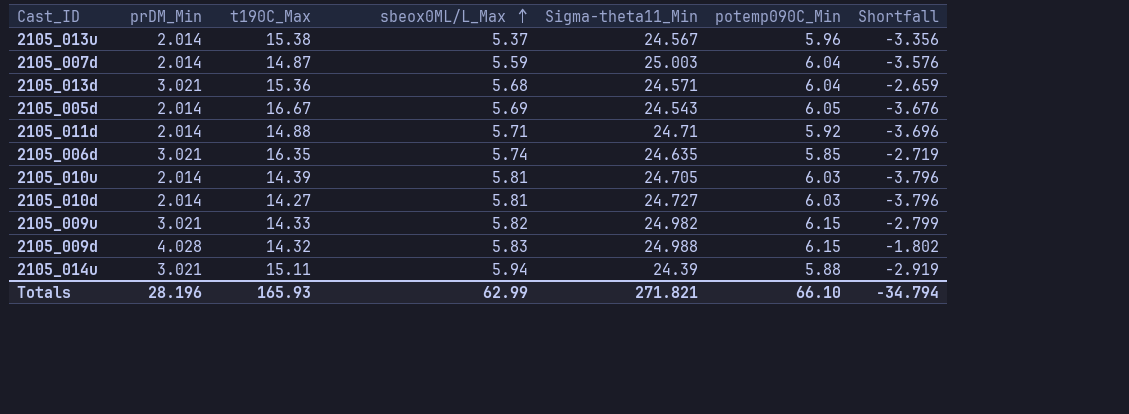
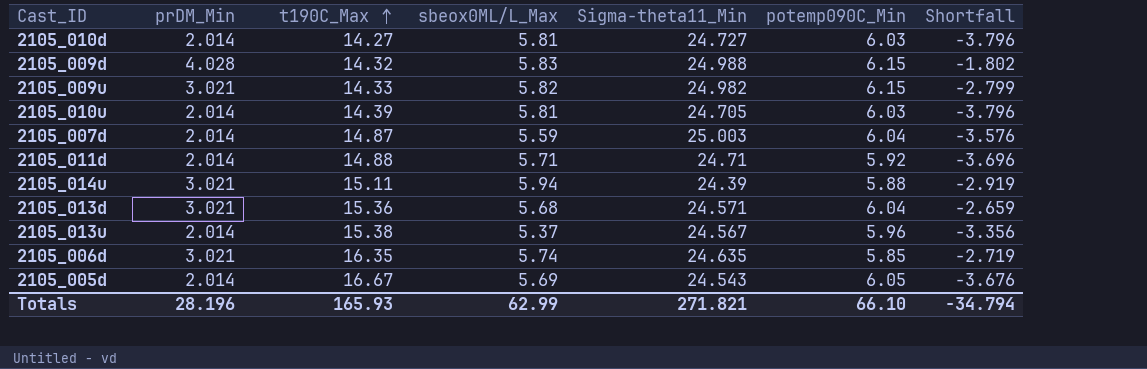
row order: sbeox0ML/L_Max ascending -> t190C_Max ascending

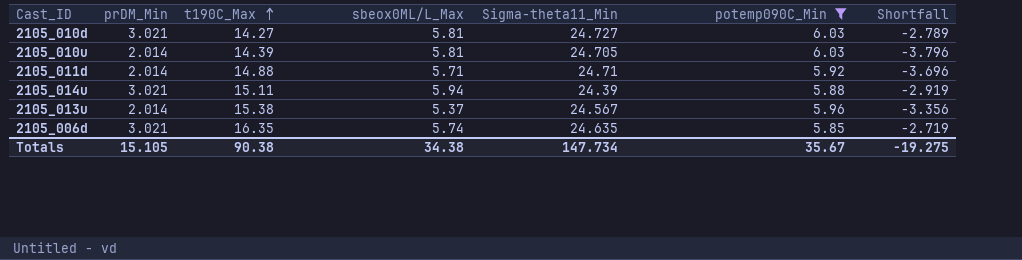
filter: none -> potemp090C_Min <= 6.03
2105_010d | prDM_Min: 2.014 -> 3.021
2105_010d | Shortfall: -3.796 -> -2.789
Totals | prDM_Min: 28.196 -> 15.105
Totals | t190C_Max: 165.93 -> 90.38
Totals | sbeox0ML/L_Max: 62.99 -> 34.38
Totals | Sigma-theta11_Min: 271.821 -> 147.734
Totals | potemp090C_Min: 66.10 -> 35.67
Totals | Shortfall: -34.794 -> -19.275

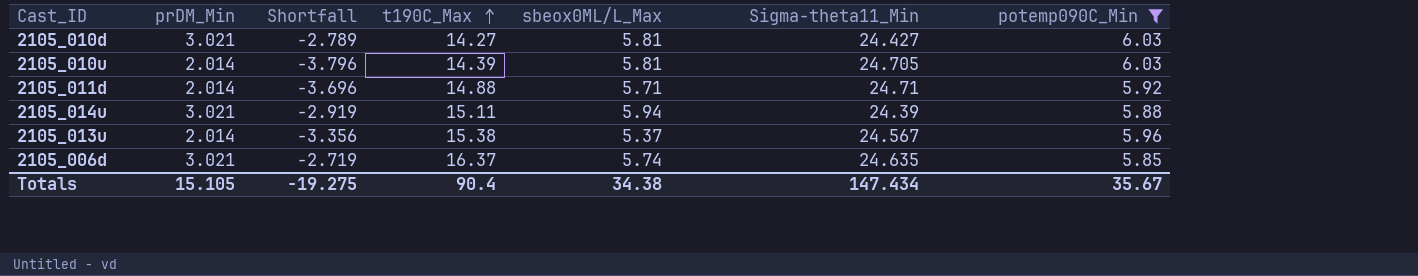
column Shortfall | position: 7 -> 3
2105_010d | Sigma-theta11_Min: 24.727 -> 24.427
2105_006d | t190C_Max: 16.35 -> 16.37
Totals | t190C_Max: 90.38 -> 90.4
Totals | Sigma-theta11_Min: 147.734 -> 147.434

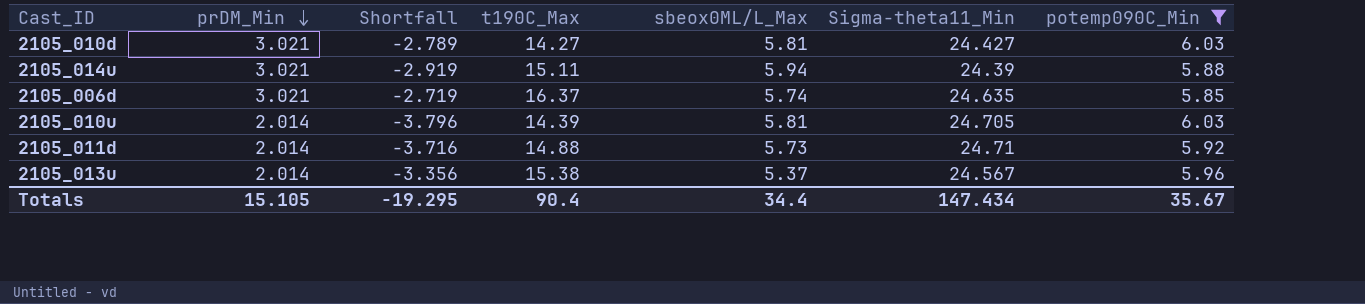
row order: t190C_Max ascending -> prDM_Min descending
2105_011d | Shortfall: -3.696 -> -3.716
2105_011d | sbeox0ML/L_Max: 5.71 -> 5.73
Totals | Shortfall: -19.275 -> -19.295
Totals | sbeox0ML/L_Max: 34.38 -> 34.4

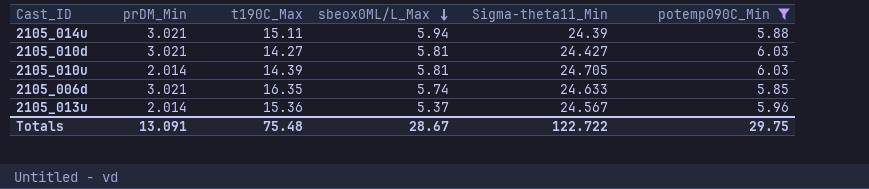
row order: prDM_Min descending -> sbeox0ML/L_Max descending
column Shortfall | formula: [prDM_Min] - [sbeox0ML/L_Max] -> none
row 2105_011d: 2.014 | -3.716 | 14.88 | 5.73 | 24.71 | 5.92 -> none
2105_006d | t190C_Max: 16.37 -> 16.35
2105_006d | Sigma-theta11_Min: 24.635 -> 24.633
2105_013u | t190C_Max: 15.38 -> 15.36
Totals | prDM_Min: 15.105 -> 13.091
Totals | t190C_Max: 90.4 -> 75.48
Totals | sbeox0ML/L_Max: 34.4 -> 28.67
Totals | Sigma-theta11_Min: 147.434 -> 122.722
Totals | potemp090C_Min: 35.67 -> 29.75

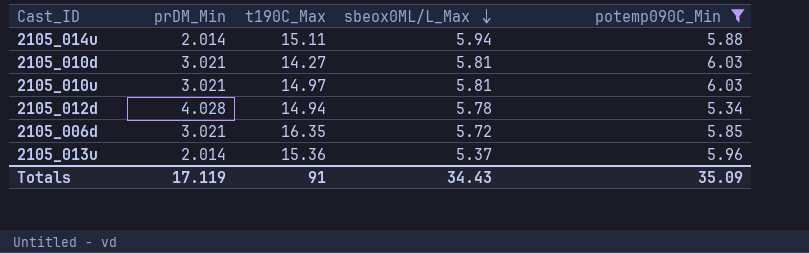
column Sigma-theta11_Min | position: 5 -> none
2105_014u | prDM_Min: 3.021 -> 2.014
2105_010u | prDM_Min: 2.014 -> 3.021
2105_010u | t190C_Max: 14.39 -> 14.97
row 2105_012d: none -> 4.028 | 14.94 | 5.78 | 5.34
2105_006d | sbeox0ML/L_Max: 5.74 -> 5.72
Totals | prDM_Min: 13.091 -> 17.119
Totals | t190C_Max: 75.48 -> 91
Totals | sbeox0ML/L_Max: 28.67 -> 34.43
Totals | potemp090C_Min: 29.75 -> 35.09

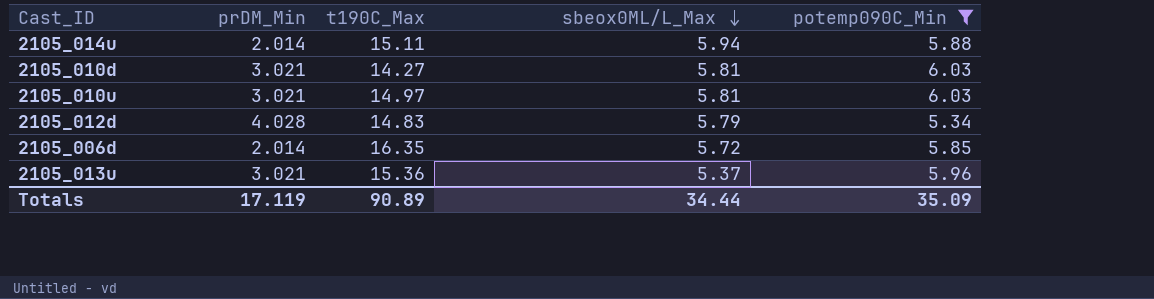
2105_012d | t190C_Max: 14.94 -> 14.83
2105_012d | sbeox0ML/L_Max: 5.78 -> 5.79
2105_006d | prDM_Min: 3.021 -> 2.014
2105_013u | prDM_Min: 2.014 -> 3.021
Totals | t190C_Max: 91 -> 90.89
Totals | sbeox0ML/L_Max: 34.43 -> 34.44

